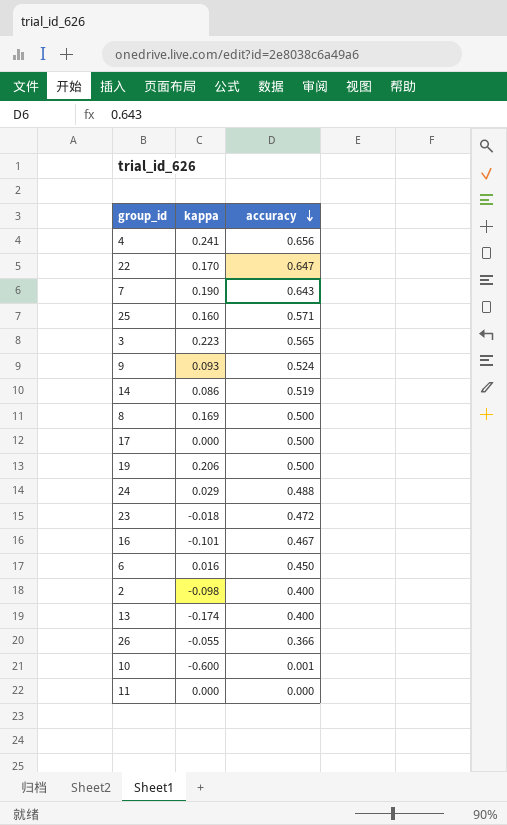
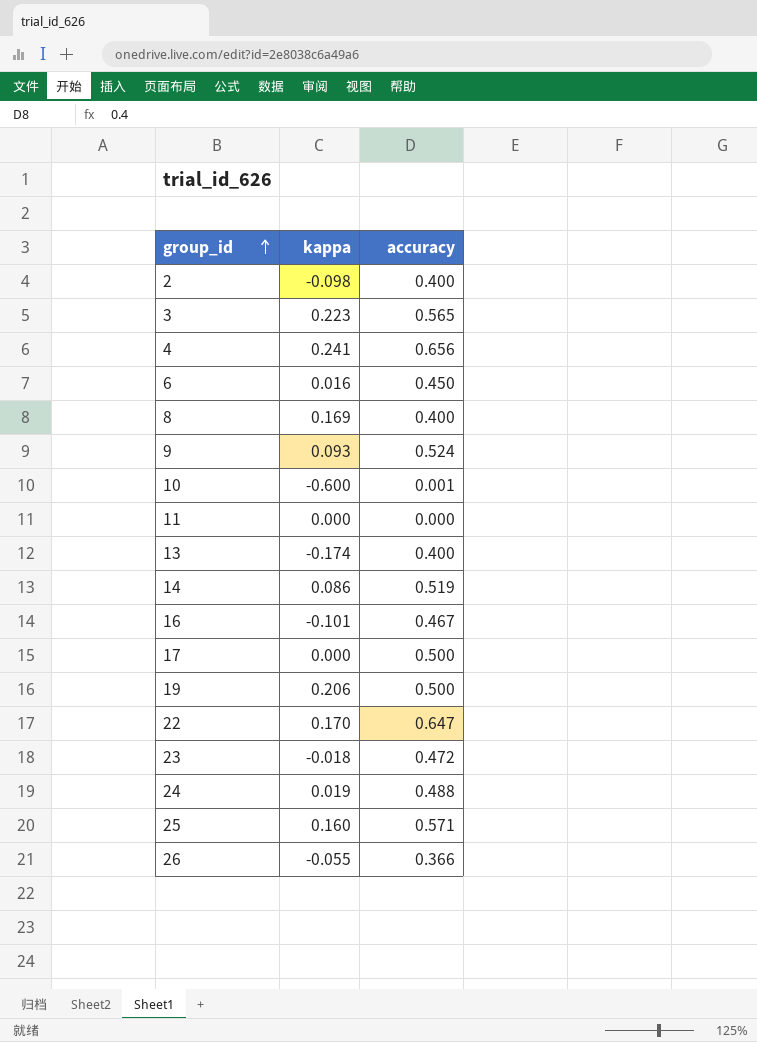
row order: accuracy descending -> group_id ascending
row 7: 0.190 | 0.643 -> none
8 | accuracy: 0.500 -> 0.400
24 | kappa: 0.029 -> 0.019

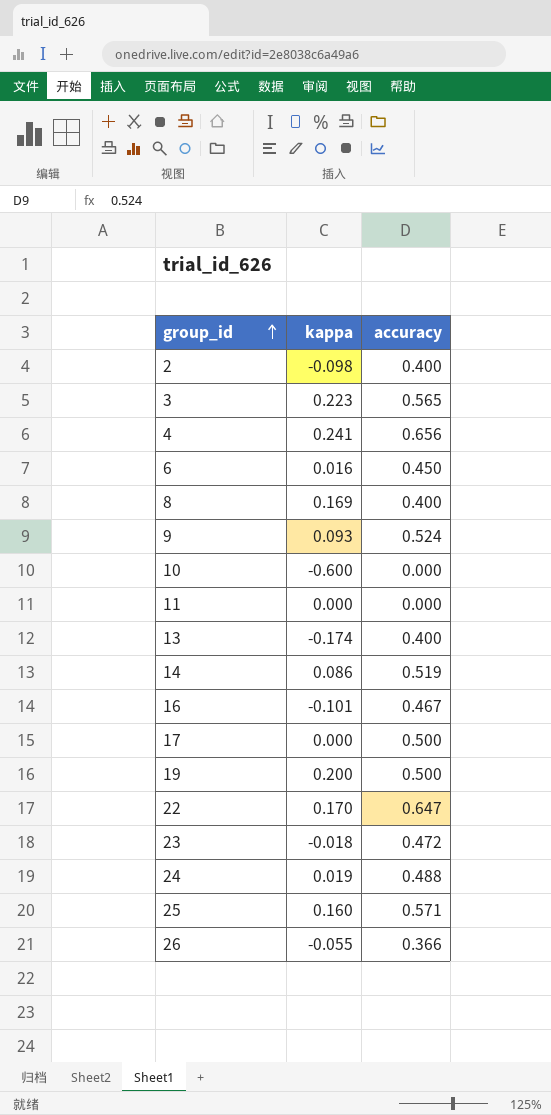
10 | accuracy: 0.001 -> 0.000
19 | kappa: 0.206 -> 0.200

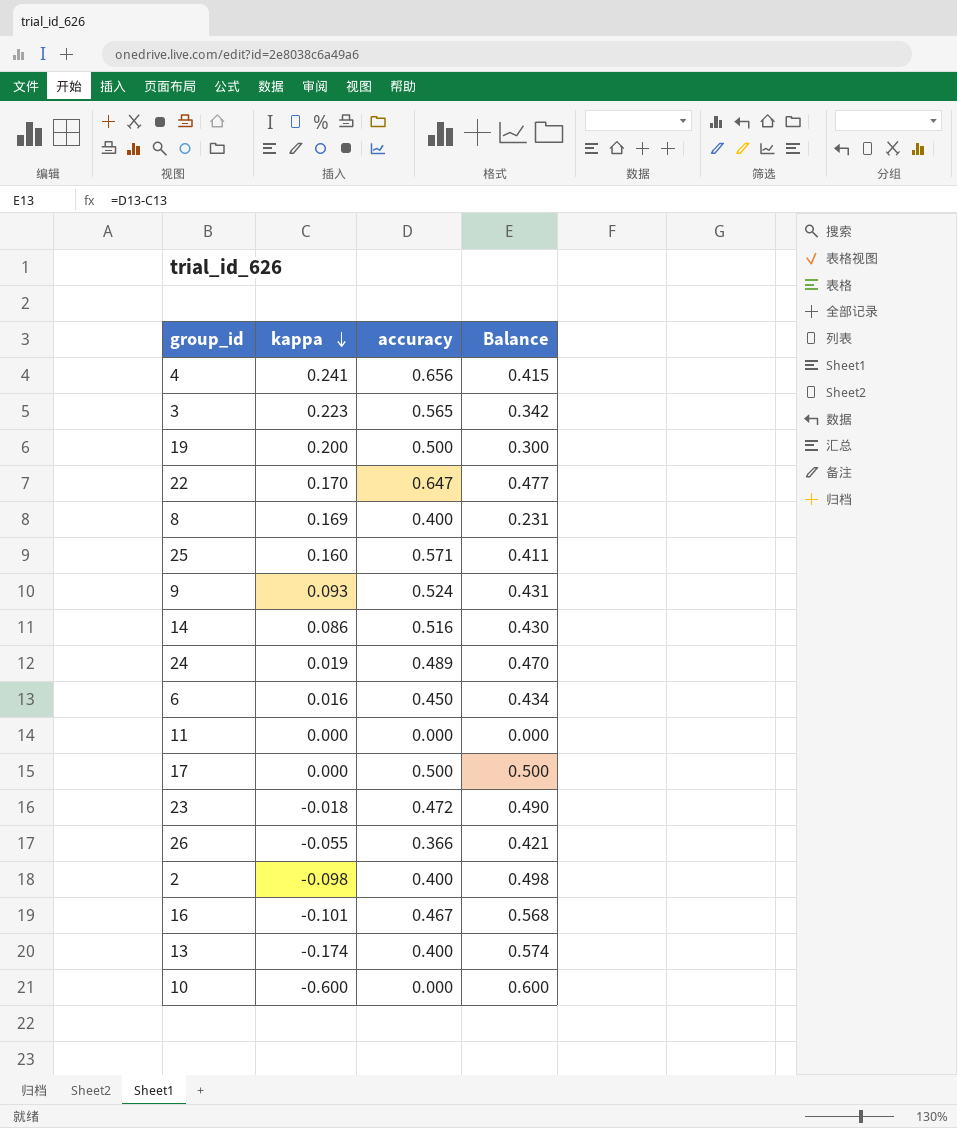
row order: group_id ascending -> kappa descending
column Balance | formula: none -> [accuracy] - [kappa]
14 | accuracy: 0.519 -> 0.516
24 | accuracy: 0.488 -> 0.489

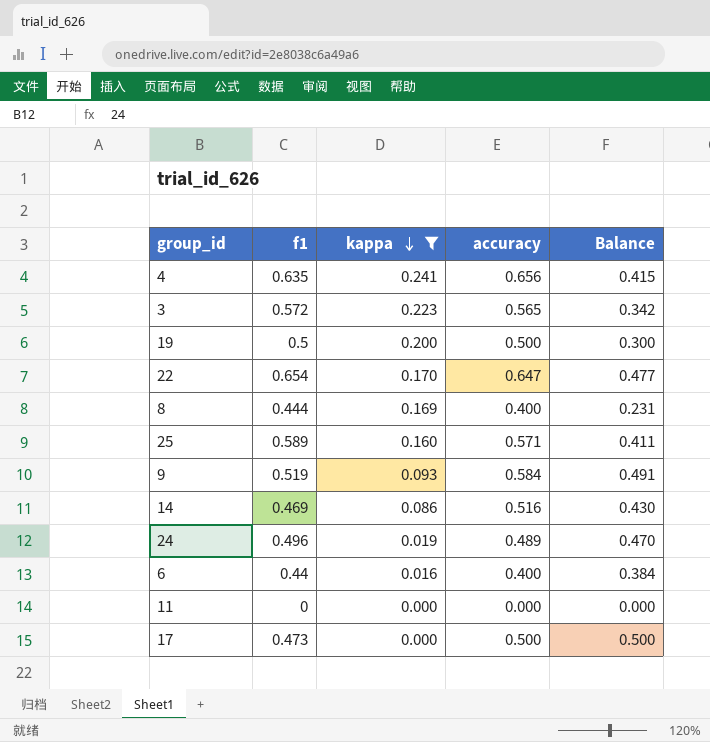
filter: none -> kappa >= 0.000
column f1 | position: none -> 2
9 | accuracy: 0.524 -> 0.584
9 | Balance: 0.431 -> 0.491
6 | accuracy: 0.450 -> 0.400
6 | Balance: 0.434 -> 0.384

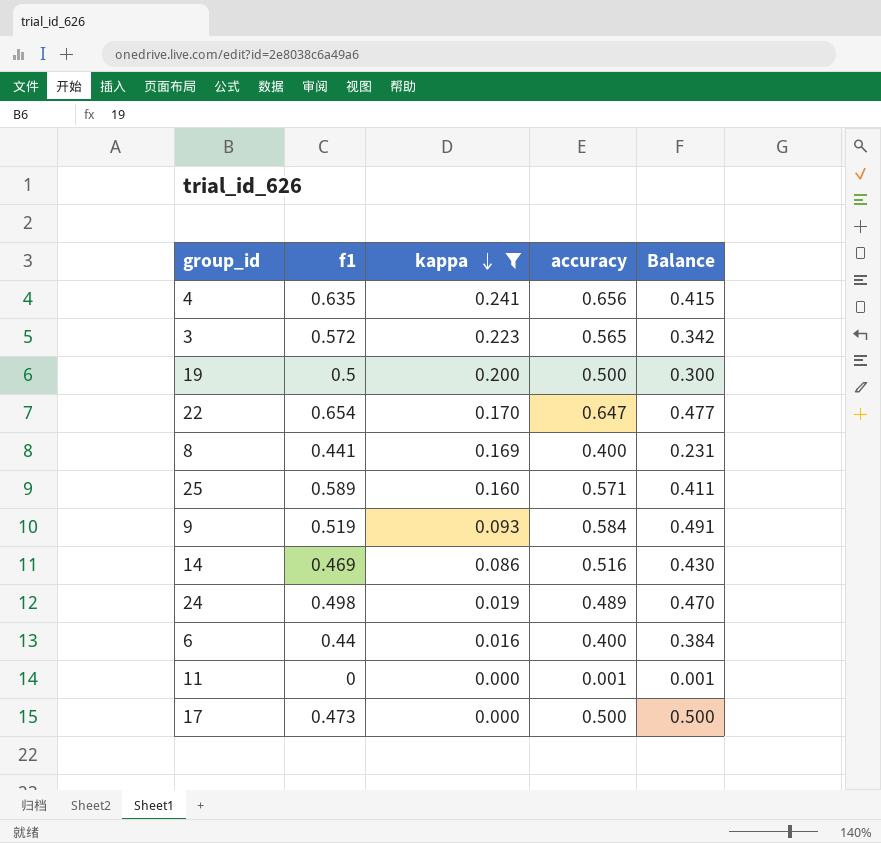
8 | f1: 0.444 -> 0.441
24 | f1: 0.496 -> 0.498
11 | accuracy: 0.000 -> 0.001
11 | Balance: 0.000 -> 0.001

